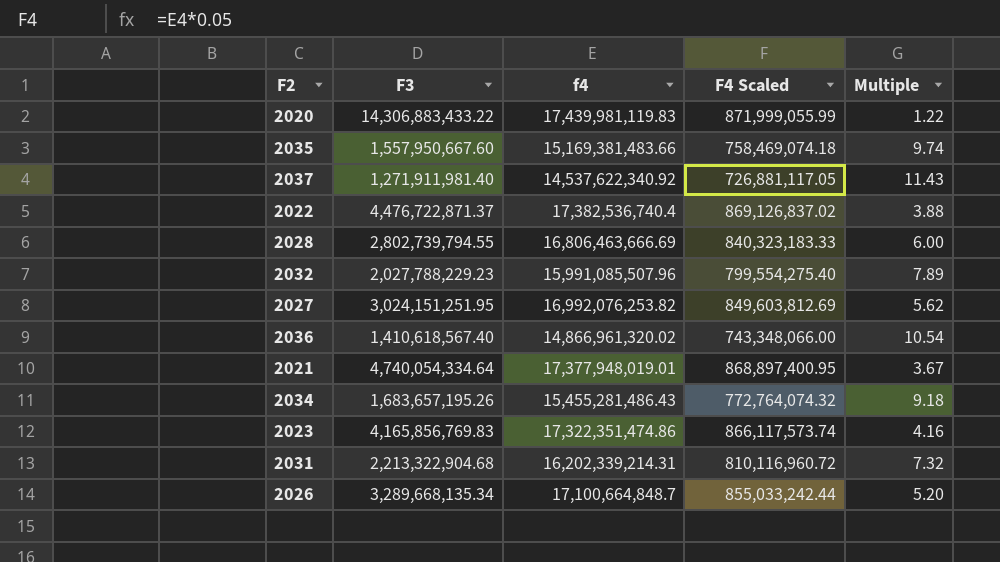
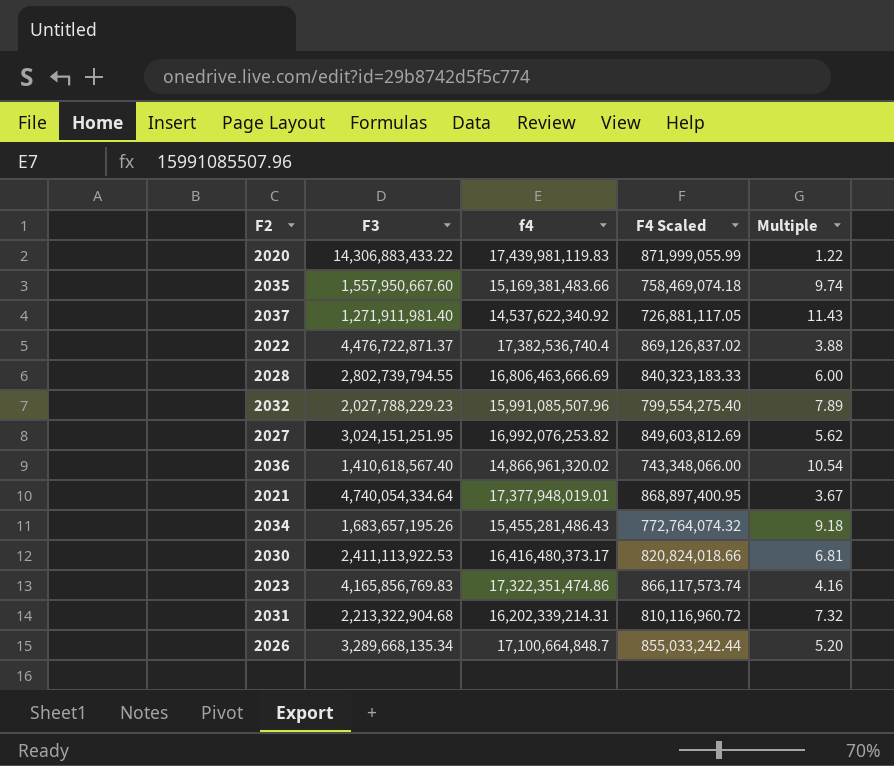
row 2030: none -> 2,411,113,922.53 | 16,416,480,373.17 | 820,824,018.66 | 6.81

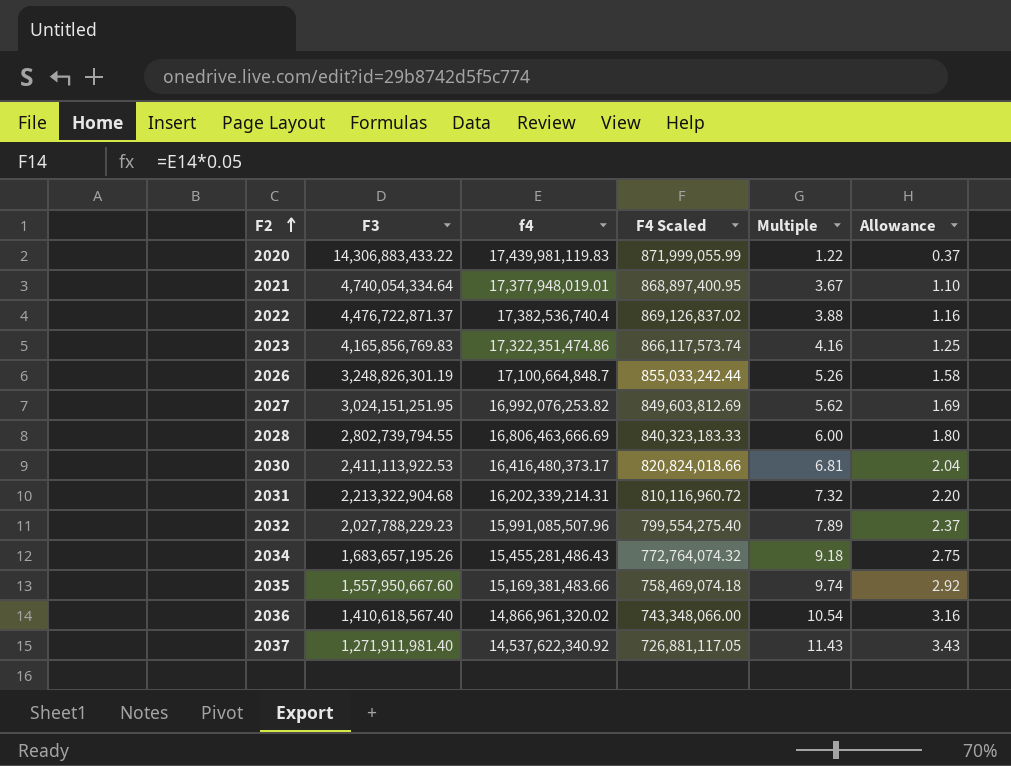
row order: none -> F2 ascending
column Allowance | formula: none -> [Multiple] * 0.3
2026 | F3: 3,289,668,135.34 -> 3,248,826,301.19
2026 | Multiple: 5.20 -> 5.26

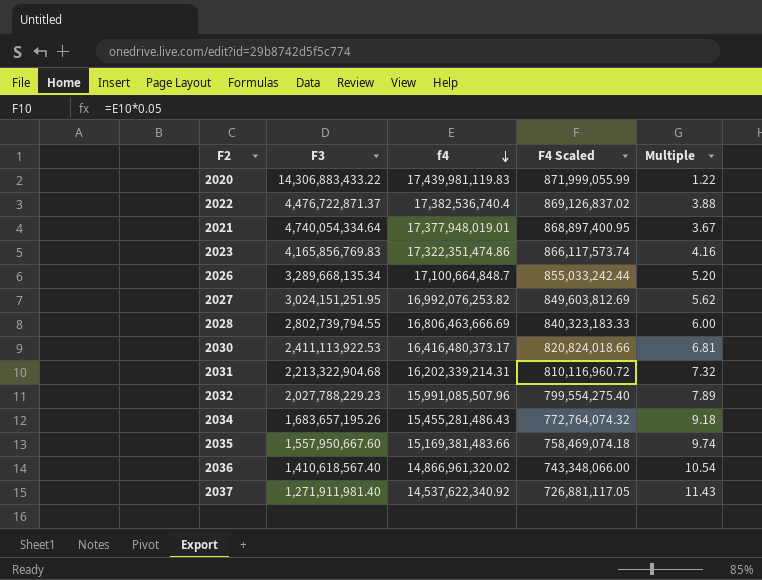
row order: F2 ascending -> f4 descending
column Allowance | formula: [Multiple] * 0.3 -> none
2026 | F3: 3,248,826,301.19 -> 3,289,668,135.34
2026 | Multiple: 5.26 -> 5.20

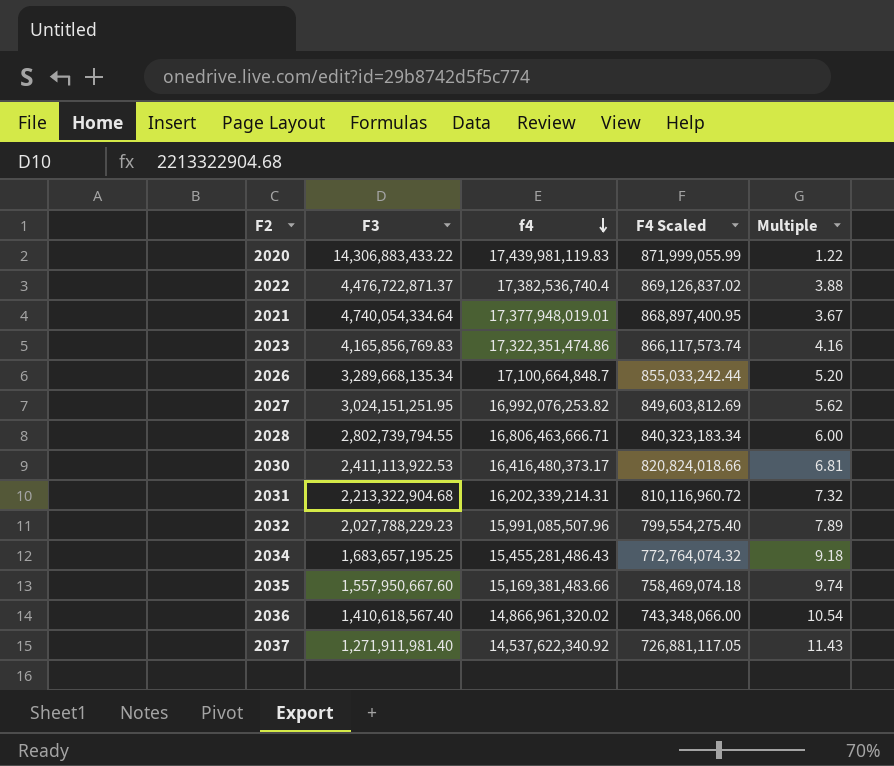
2028 | f4: 16,806,463,666.69 -> 16,806,463,666.71
2028 | F4 Scaled: 840,323,183.33 -> 840,323,183.34
2034 | F3: 1,683,657,195.26 -> 1,683,657,195.25

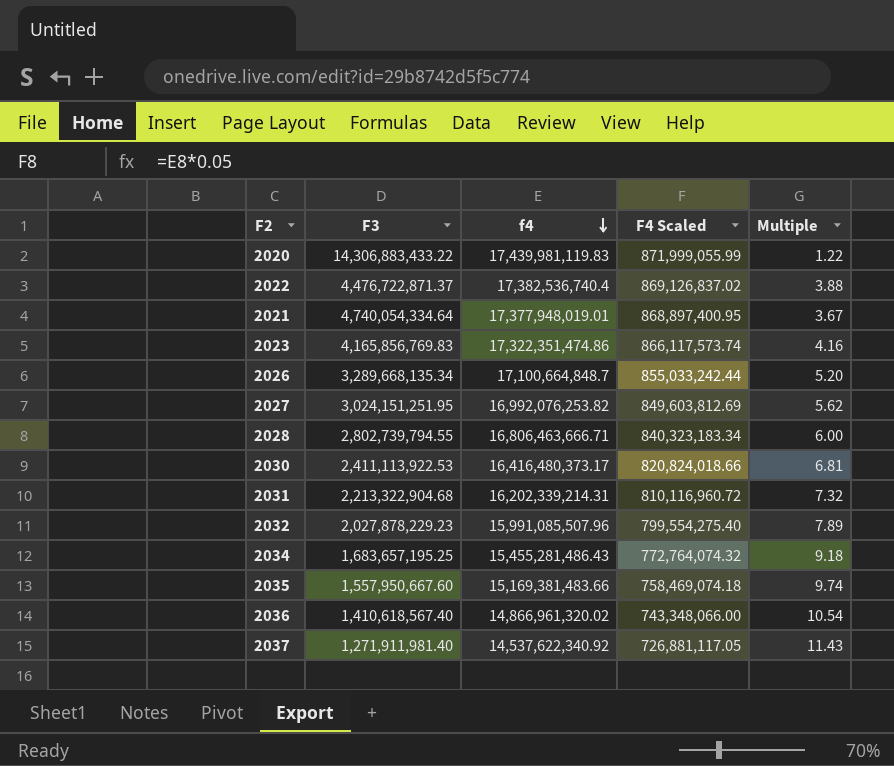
2032 | F3: 2,027,788,229.23 -> 2,027,878,229.23

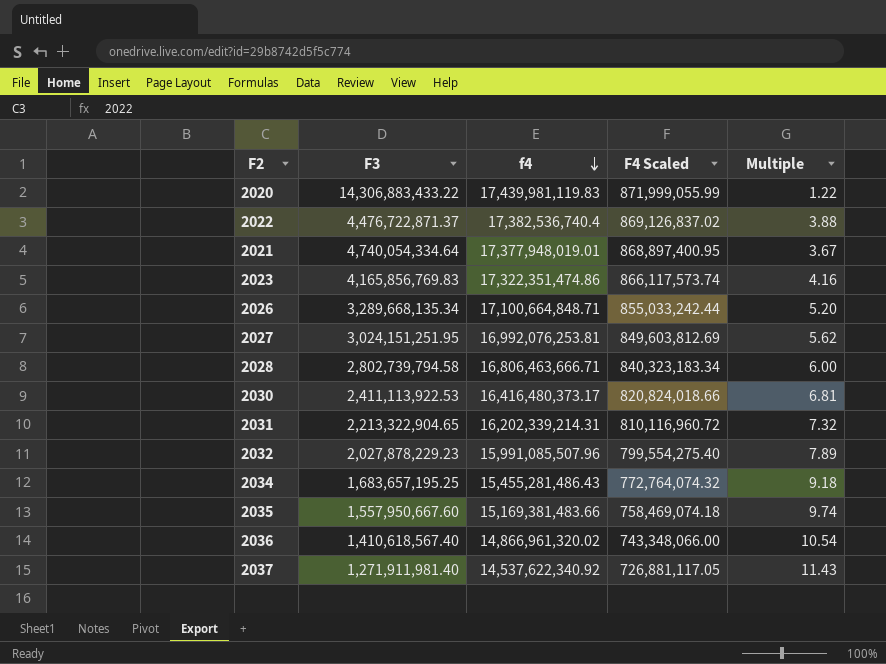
2026 | f4: 17,100,664,848.7 -> 17,100,664,848.71
2027 | f4: 16,992,076,253.82 -> 16,992,076,253.81
2028 | F3: 2,802,739,794.55 -> 2,802,739,794.58
2031 | F3: 2,213,322,904.68 -> 2,213,322,904.65

